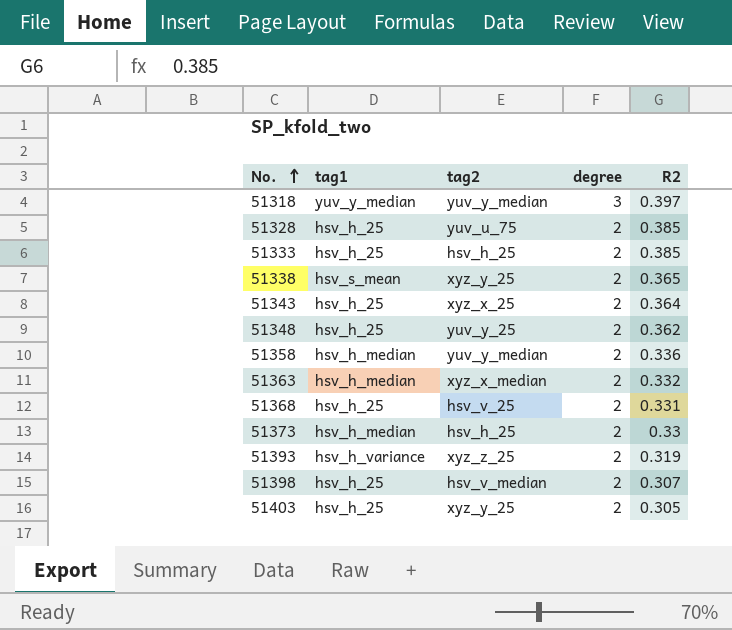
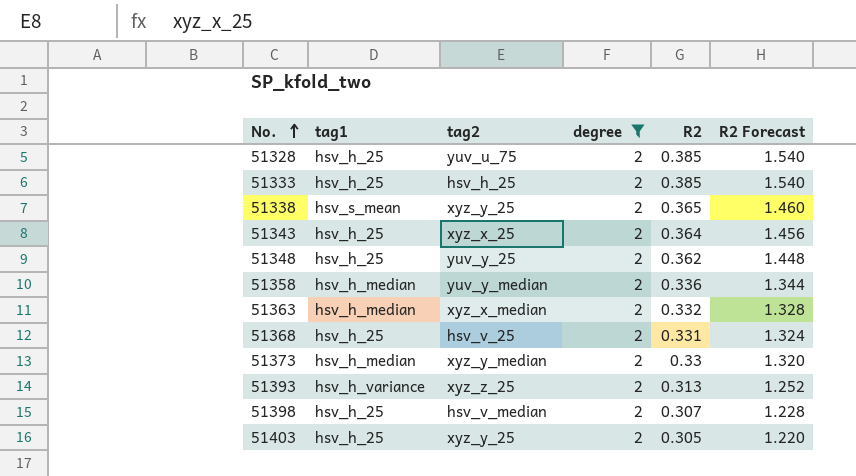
filter: none -> degree = 2
column R2 Forecast | formula: none -> [R2] * 4
51373 | tag2: hsv_h_25 -> xyz_y_median
51393 | R2: 0.319 -> 0.313

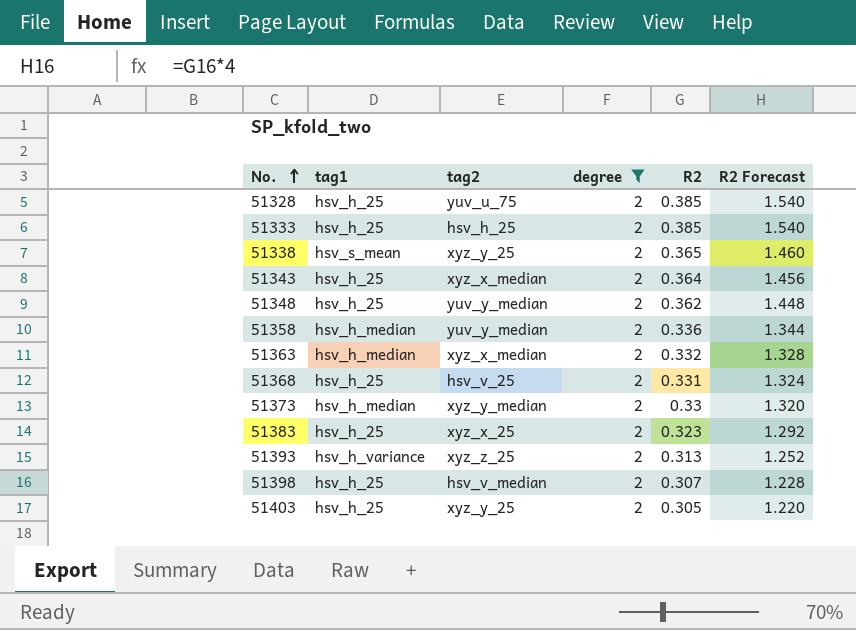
51343 | tag2: xyz_x_25 -> xyz_x_median
51348 | tag2: yuv_y_25 -> yuv_y_median
row 51383: none -> hsv_h_25 | xyz_x_25 | 2 | 0.323 | 1.292

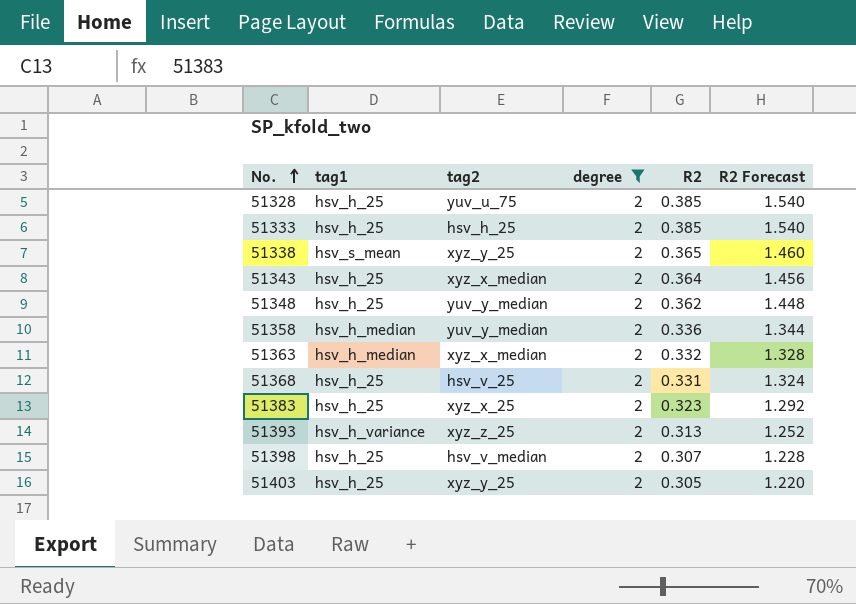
row 51373: hsv_h_median | xyz_y_median | 2 | 0.33 | 1.320 -> none

